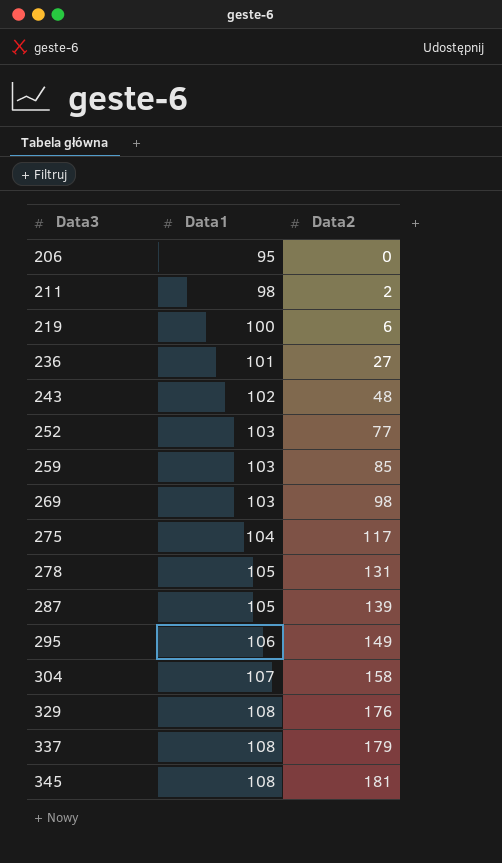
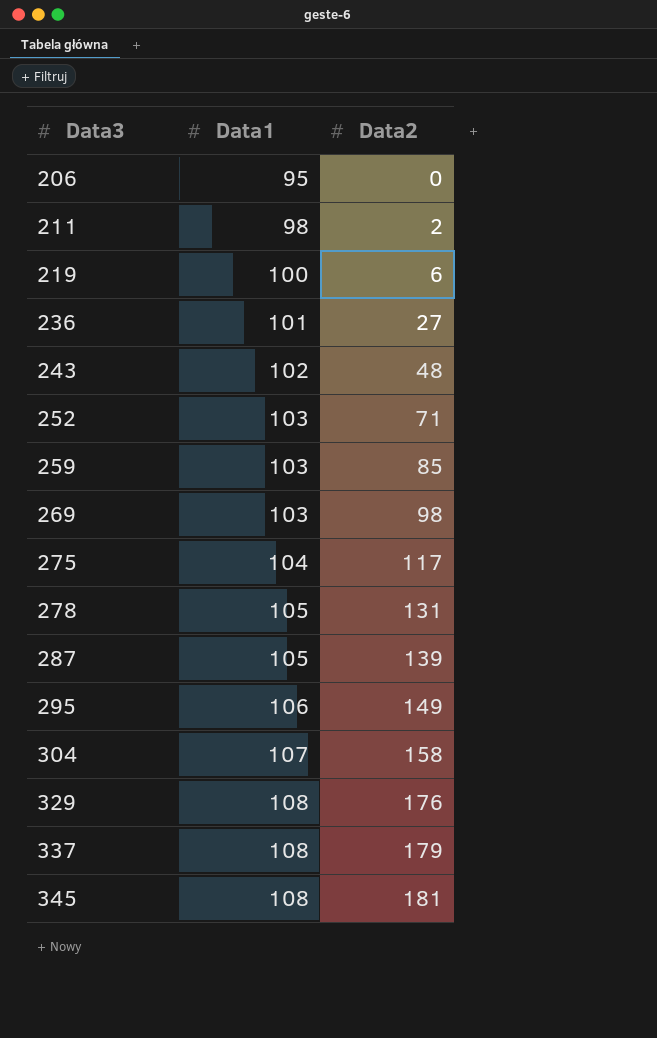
252 | Data2: 77 -> 71

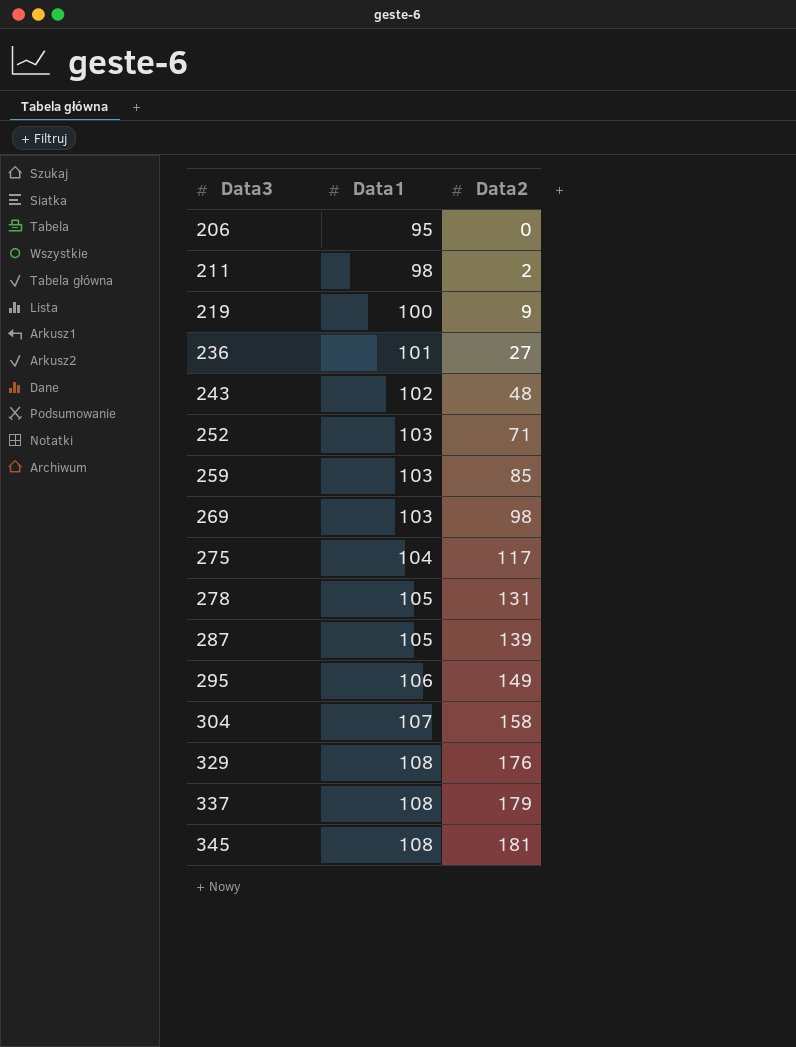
219 | Data2: 6 -> 9

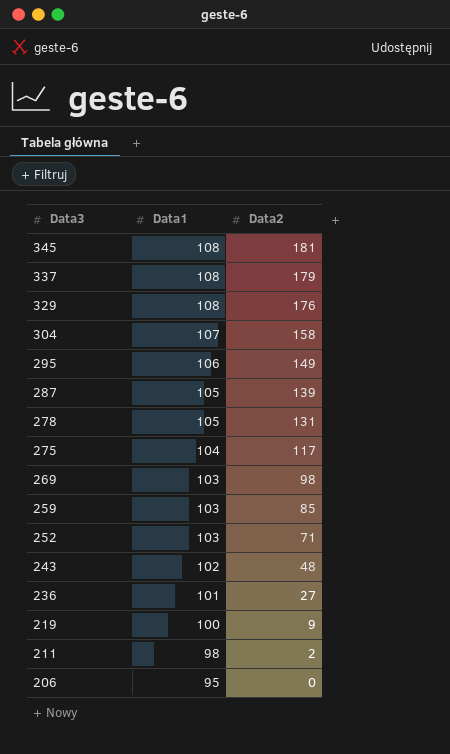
row order: Data3 ascending -> Data3 descending

